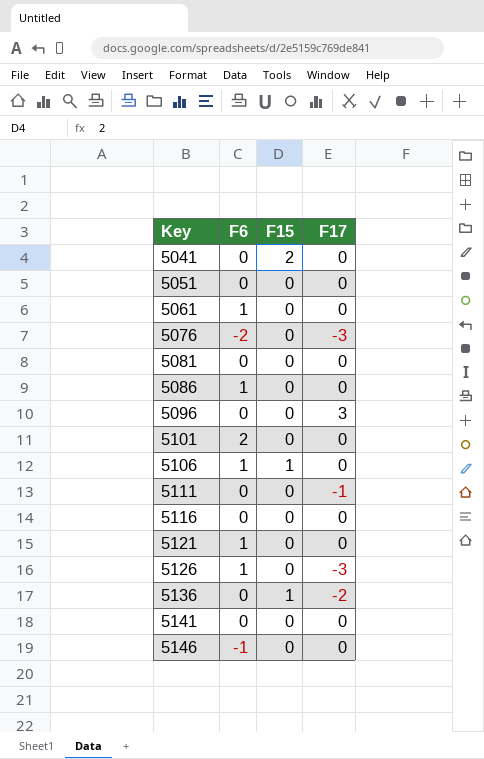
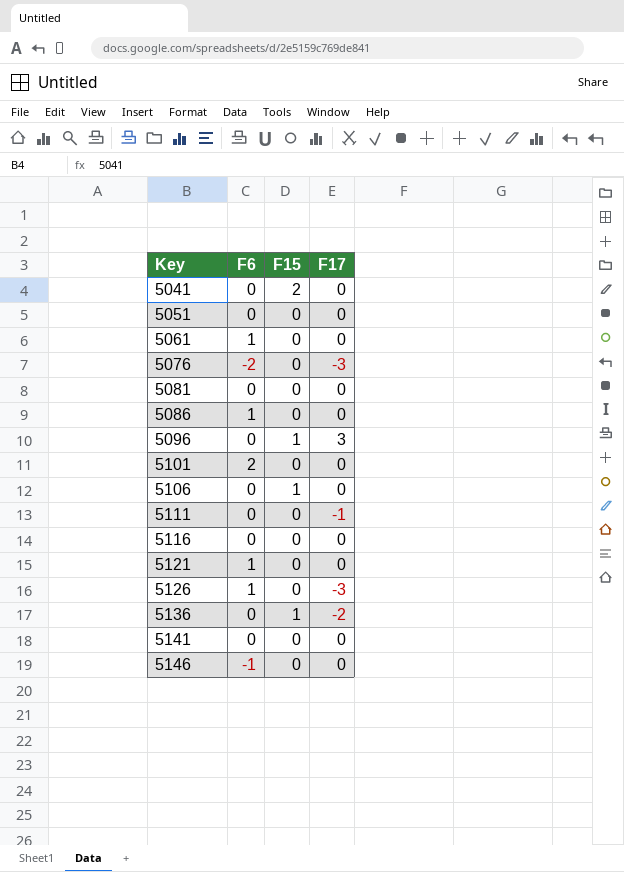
5096 | F15: 0 -> 1
5106 | F6: 1 -> 0

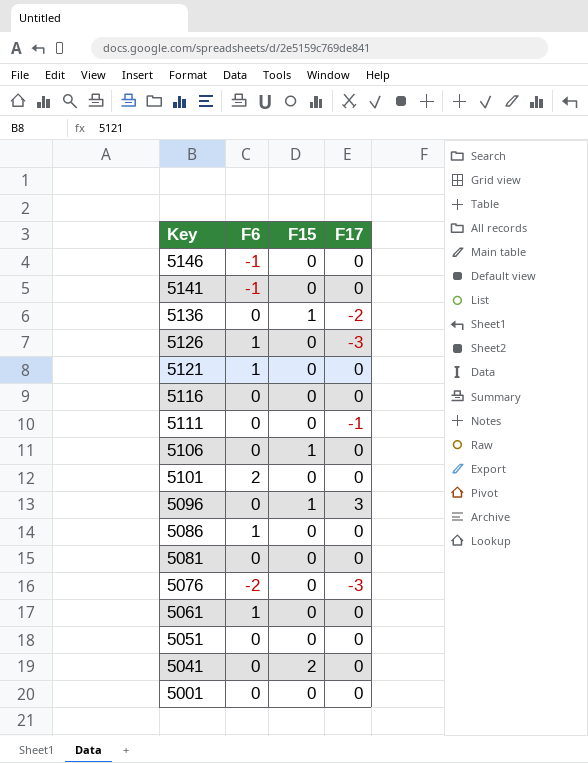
row order: Key ascending -> Key descending
5141 | F6: 0 -> -1
row 5001: none -> 0 | 0 | 0

